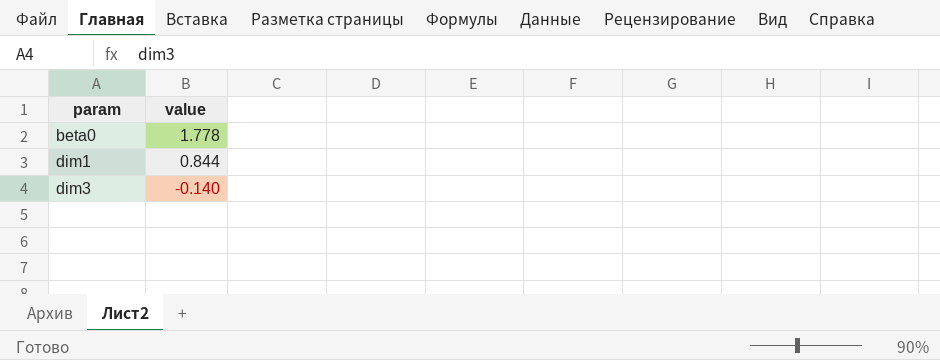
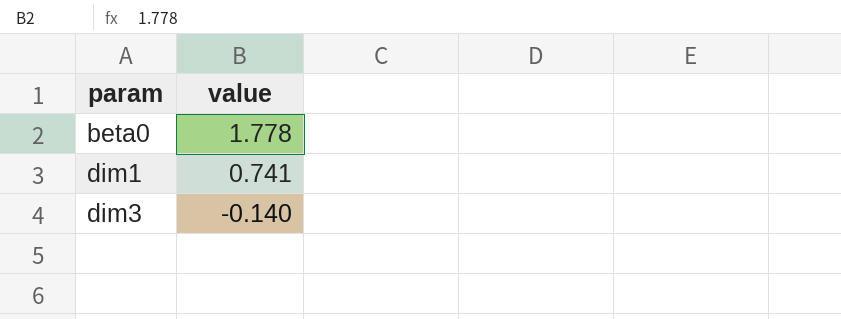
dim1 | value: 0.844 -> 0.741

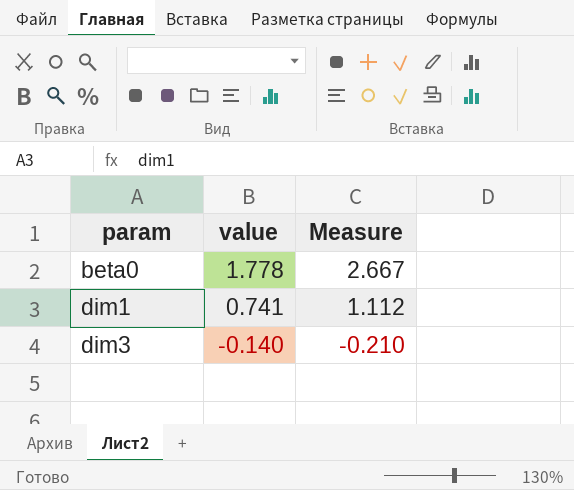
column Measure | formula: none -> [value] * 1.5

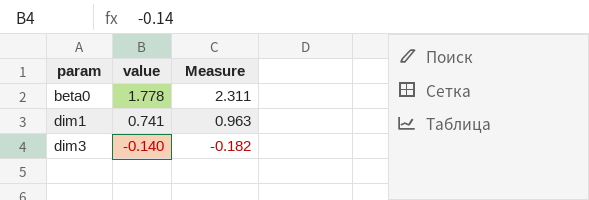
column Measure | formula: [value] * 1.5 -> [value] * 1.3

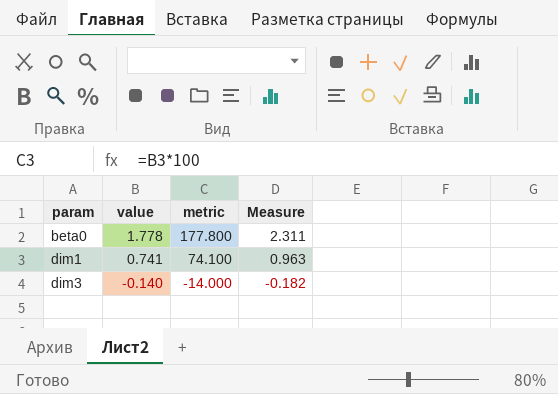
column metric | formula: none -> [value] * 100

